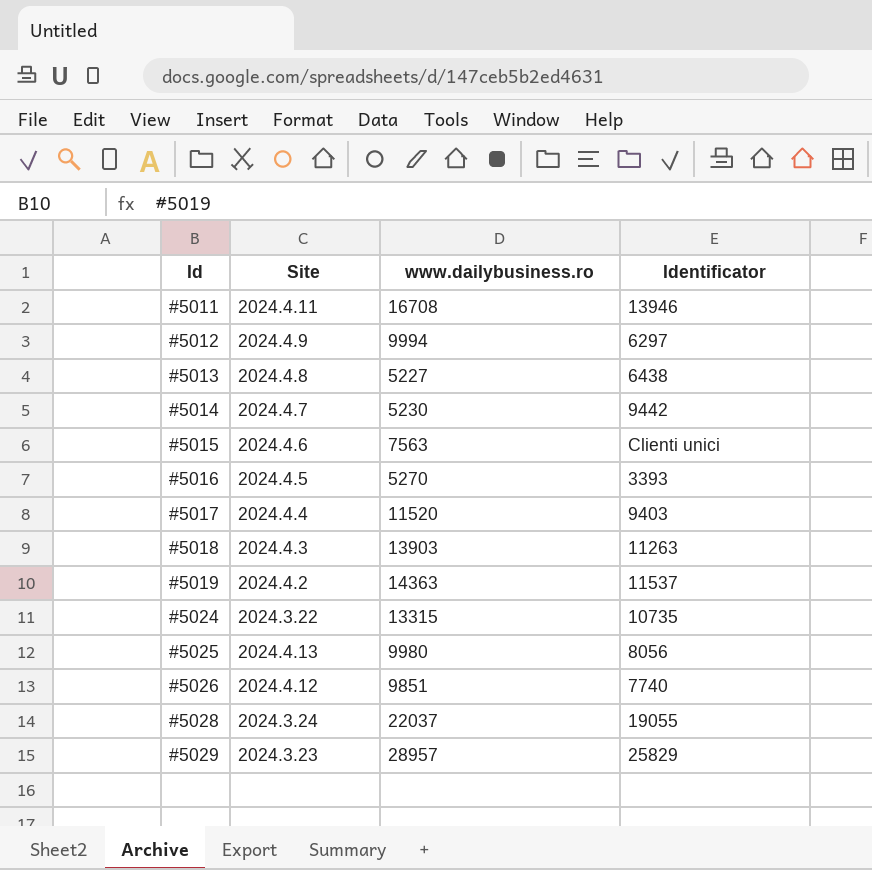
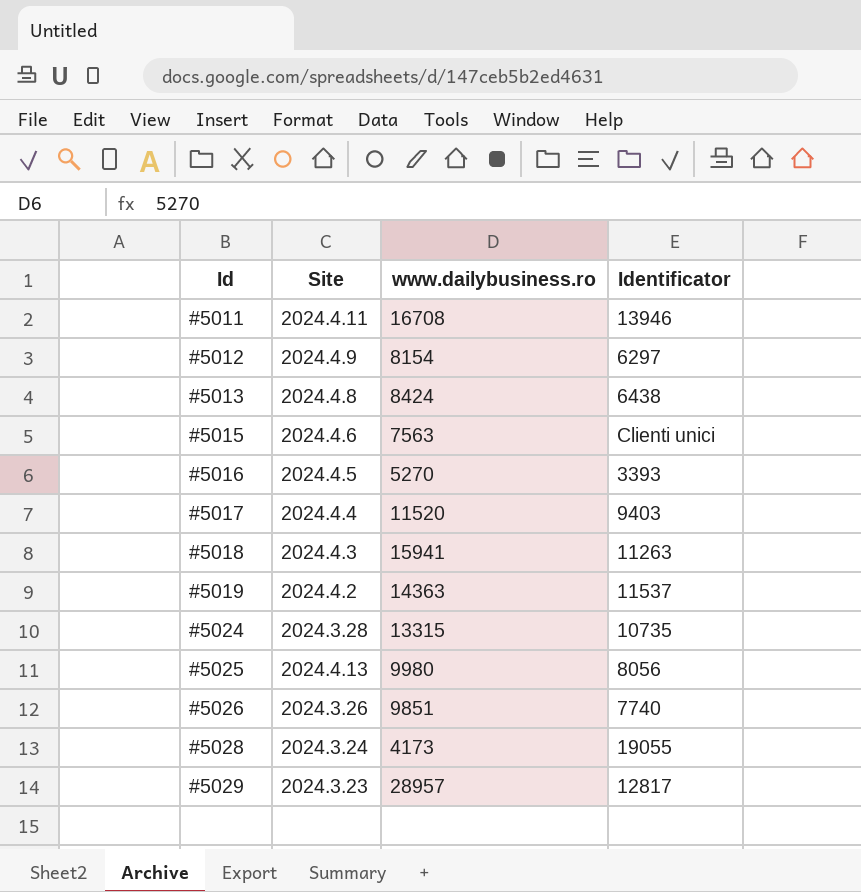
row #5014: 2024.4.7 | 5230 | 9442 -> none
#5012 | www.dailybusiness.ro: 9994 -> 8154
#5013 | www.dailybusiness.ro: 5227 -> 8424
#5018 | www.dailybusiness.ro: 13903 -> 15941
#5024 | Site: 2024.3.22 -> 2024.3.28
#5026 | Site: 2024.4.12 -> 2024.3.26
#5028 | www.dailybusiness.ro: 22037 -> 4173
#5029 | Identificator: 25829 -> 12817

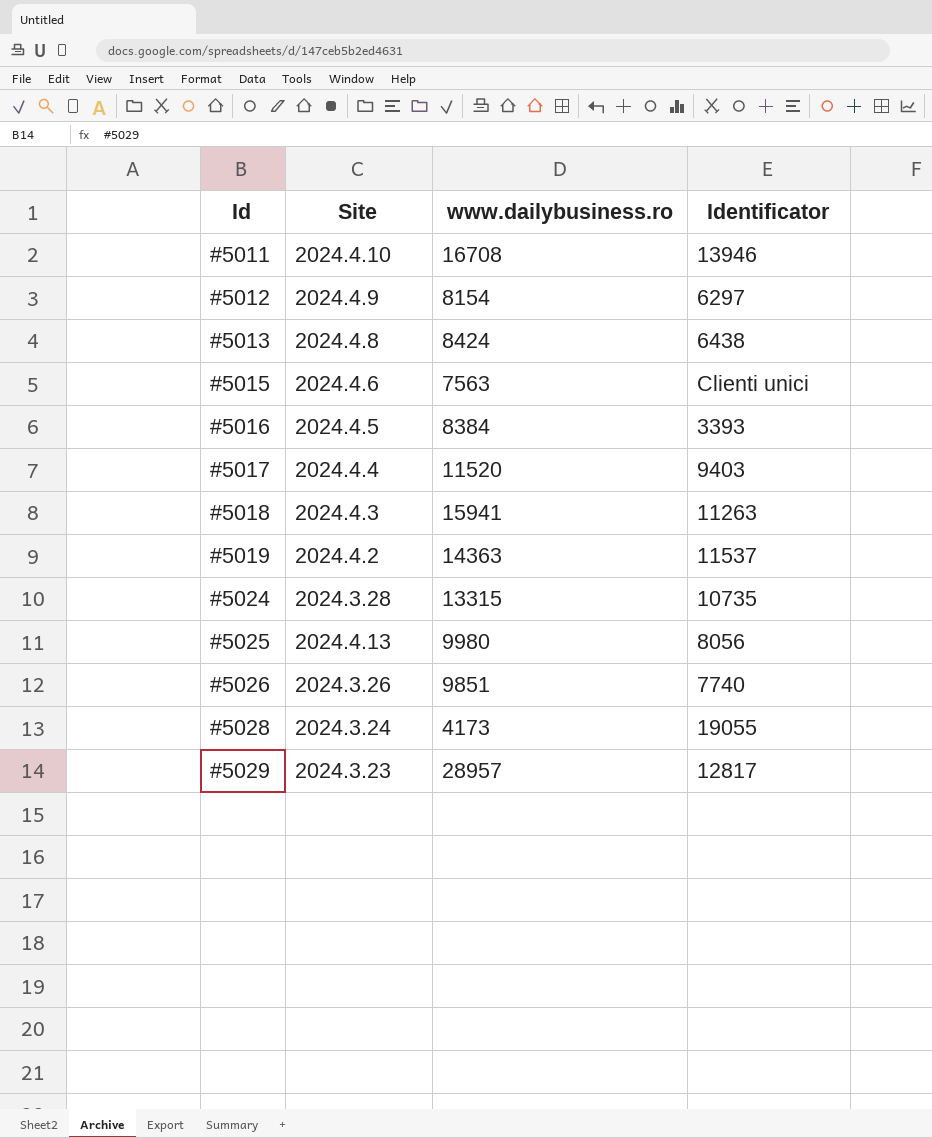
#5011 | Site: 2024.4.11 -> 2024.4.10
#5016 | www.dailybusiness.ro: 5270 -> 8384

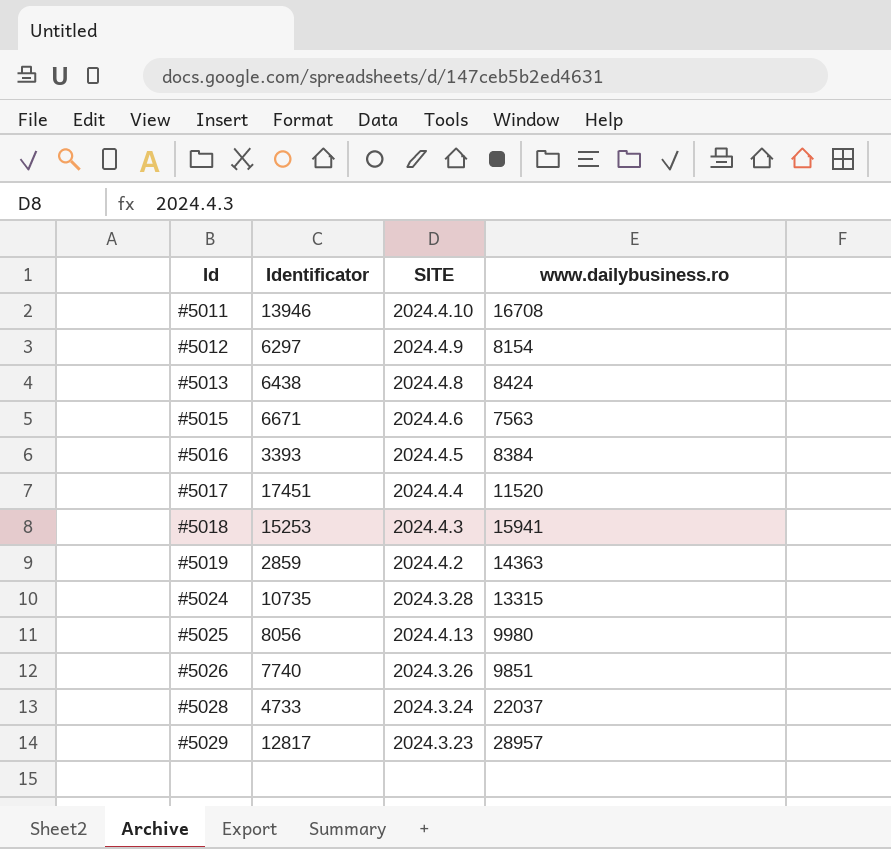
column Identificator | position: 4 -> 2
column name: Site -> SITE
#5015 | Identificator: Clienti unici -> 6671
#5017 | Identificator: 9403 -> 17451
#5018 | Identificator: 11263 -> 15253
#5019 | Identificator: 11537 -> 2859
#5028 | Identificator: 19055 -> 4733
#5028 | www.dailybusiness.ro: 4173 -> 22037

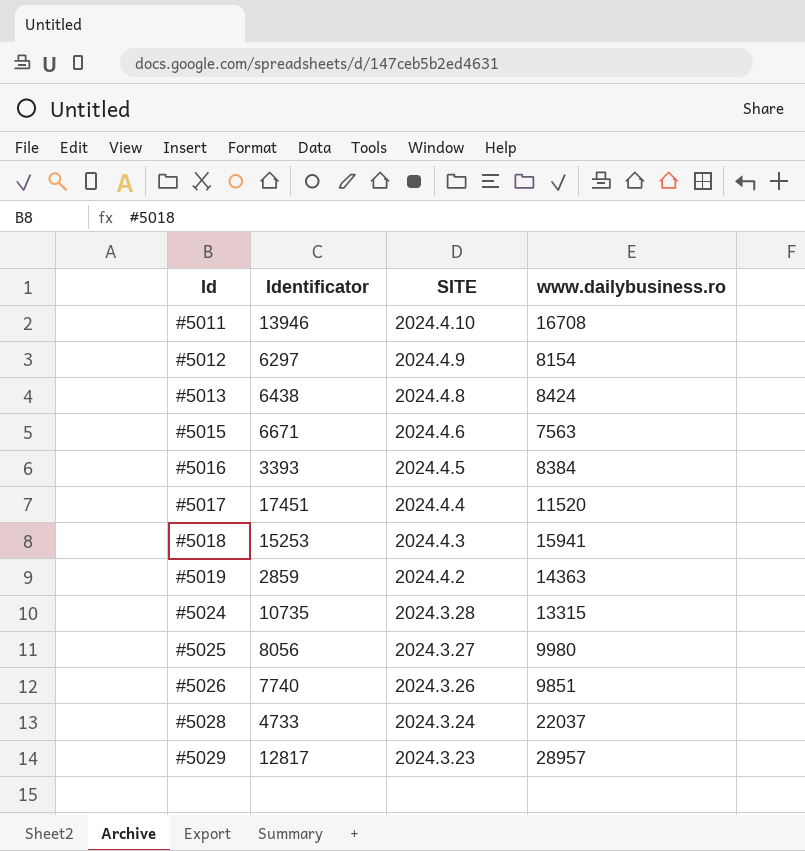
#5025 | SITE: 2024.4.13 -> 2024.3.27

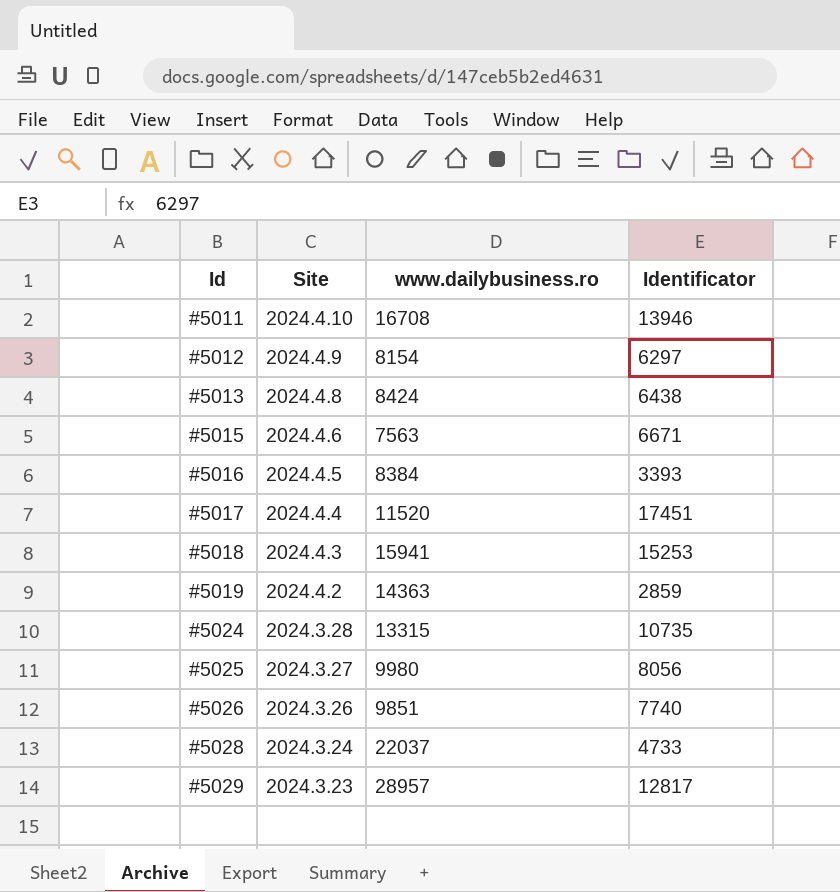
column name: SITE -> Site
column Identificator | position: 2 -> 4

